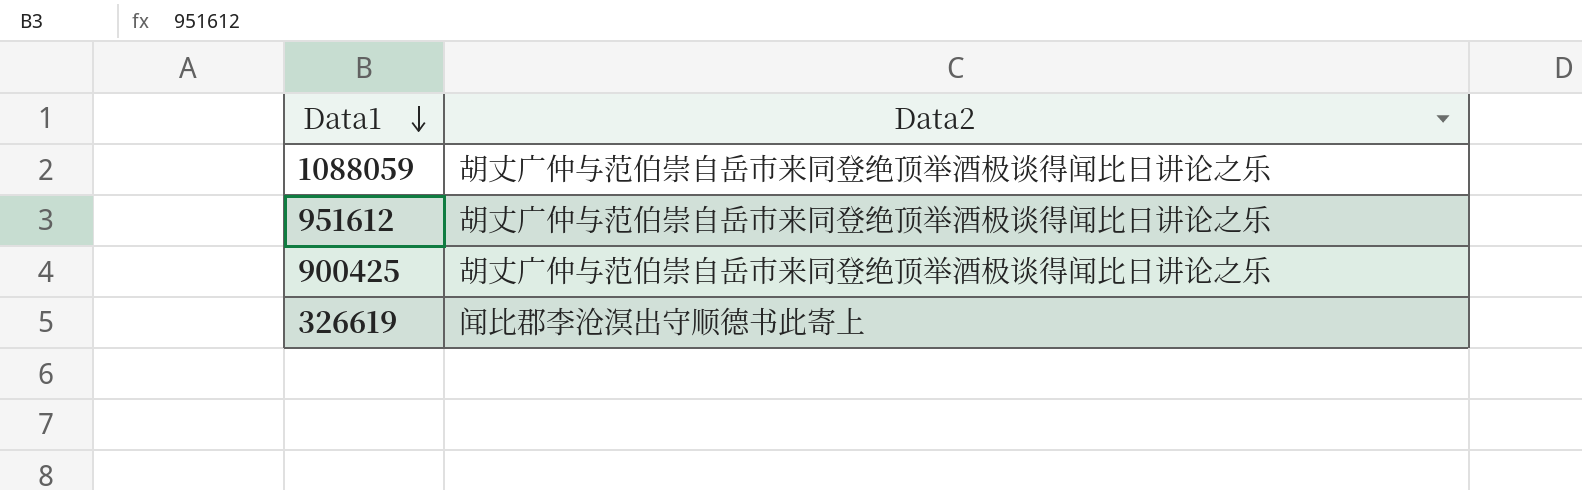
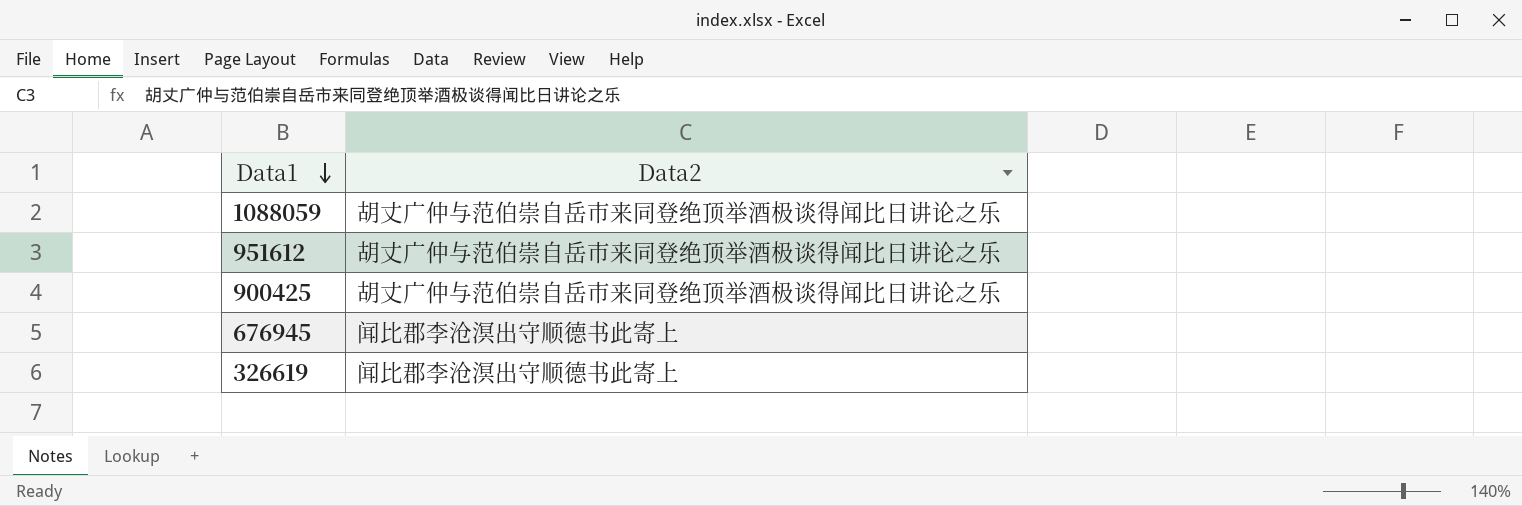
row 676945: none -> 闻比郡李沧溟出守顺德书此寄上

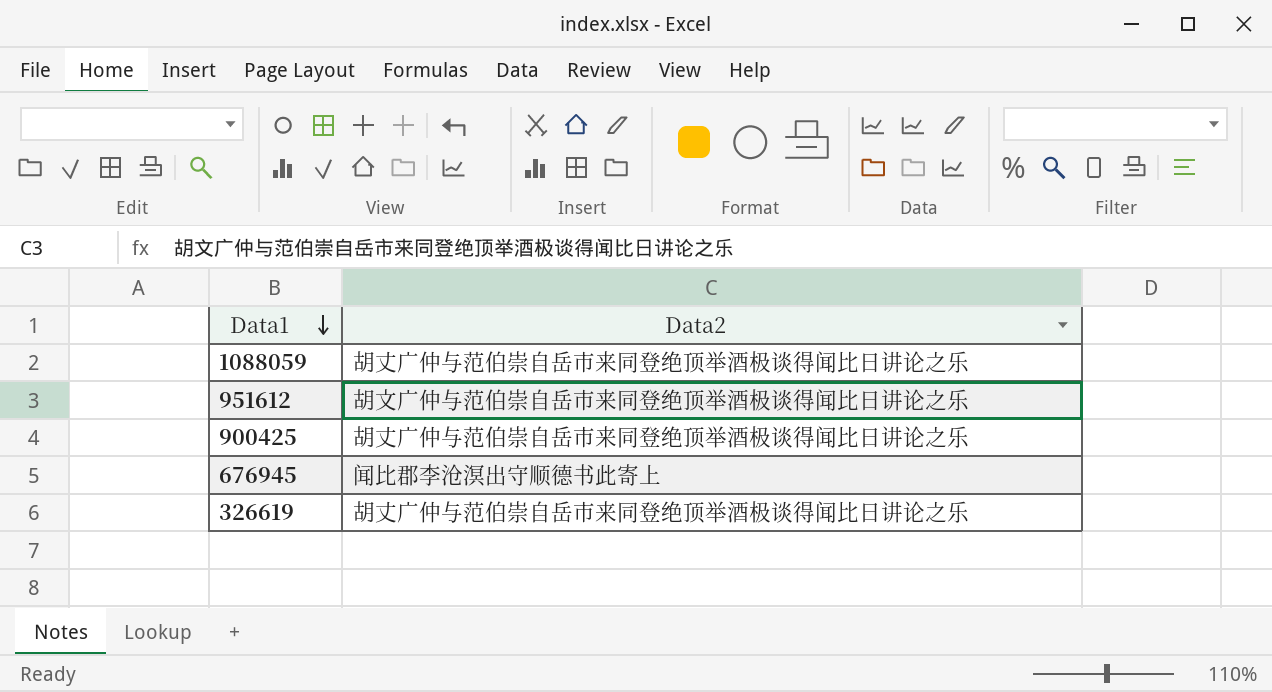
951612 | Data2: 胡丈广仲与范伯崇自岳市来同登绝顶举酒极谈得闻比日讲论之乐 -> 胡文广仲与范伯崇自岳市来同登绝顶举酒极谈得闻比日讲论之乐
326619 | Data2: 闻比郡李沧溟出守顺德书此寄上 -> 胡丈广仲与范伯崇自岳市来同登绝顶举酒极谈得闻比日讲论之乐

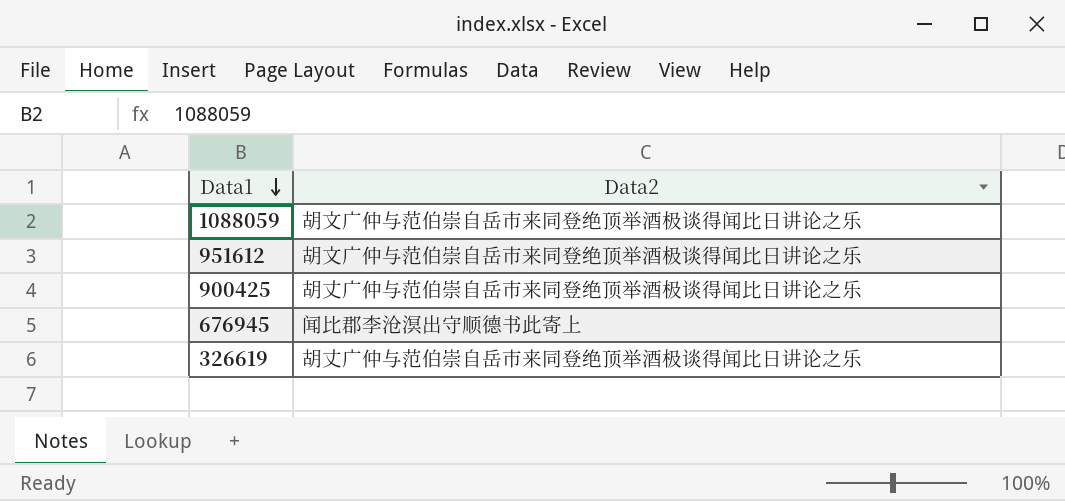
1088059 | Data2: 胡丈广仲与范伯崇自岳市来同登绝顶举酒极谈得闻比日讲论之乐 -> 胡文广仲与范伯崇自岳市来同登绝顶举酒极谈得闻比日讲论之乐

